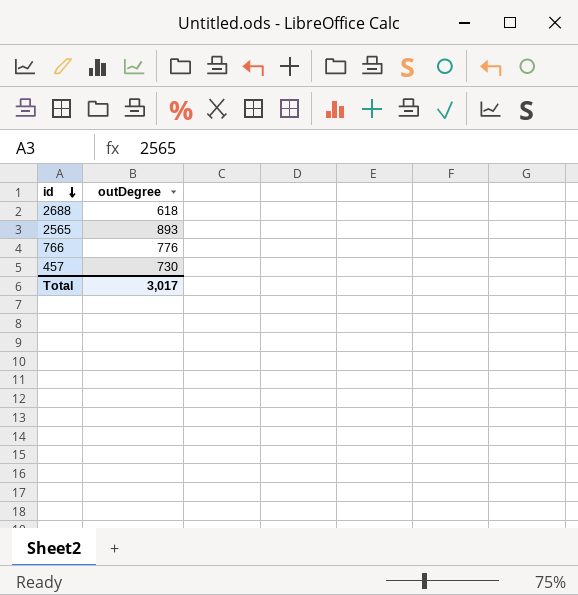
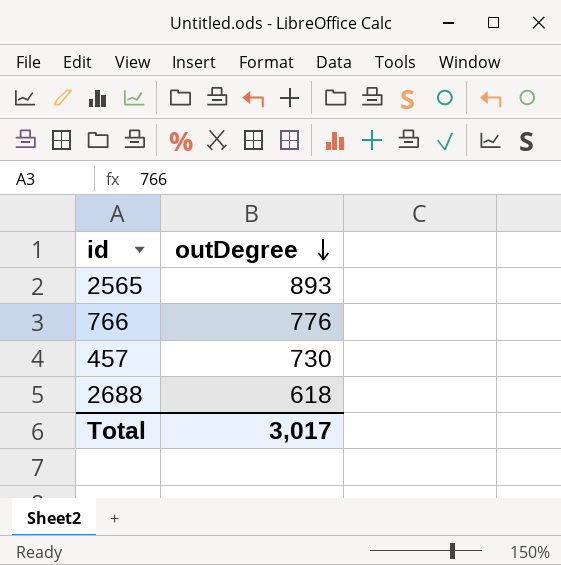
row order: id descending -> outDegree descending

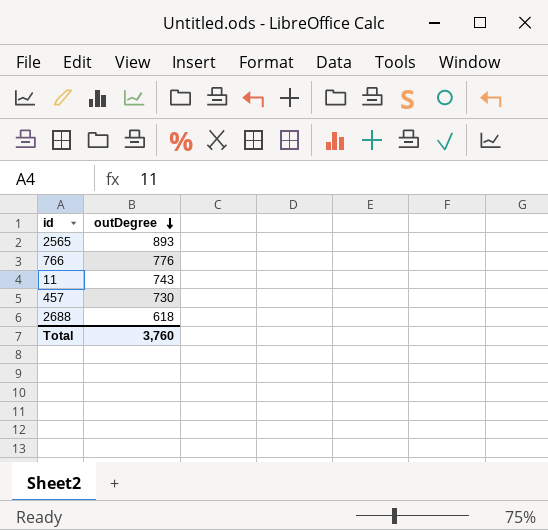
row 11: none -> 743
Total | outDegree: 3,017 -> 3,760

